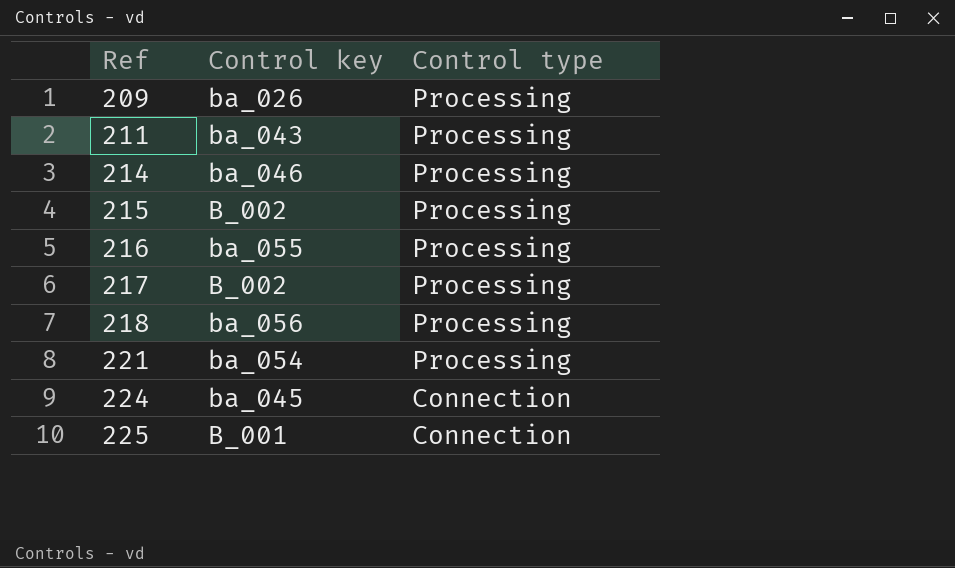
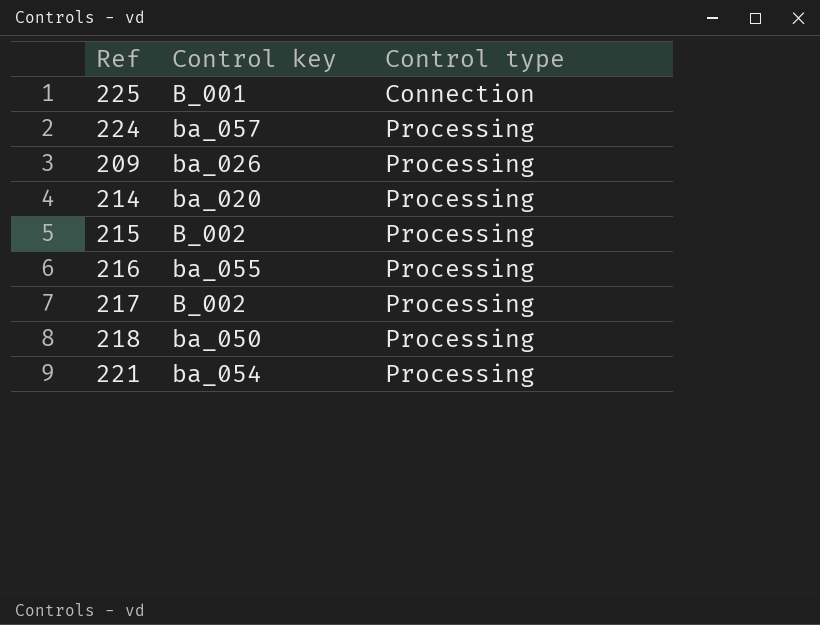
row order: Ref ascending -> Control type ascending
row 211: ba_043 | Processing -> none
224 | Control key: ba_045 -> ba_057
224 | Control type: Connection -> Processing
214 | Control key: ba_046 -> ba_020
218 | Control key: ba_056 -> ba_050

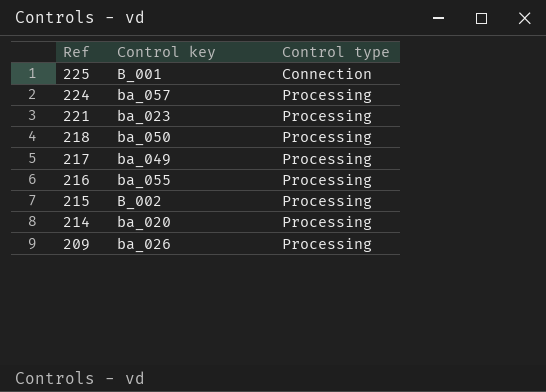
row order: Control type ascending -> Ref descending
221 | Control key: ba_054 -> ba_023
217 | Control key: B_002 -> ba_049

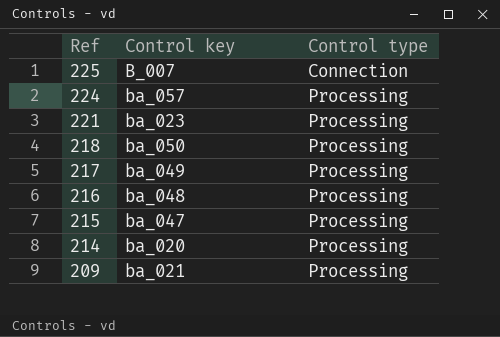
225 | Control key: B_001 -> B_007
216 | Control key: ba_055 -> ba_048
215 | Control key: B_002 -> ba_047
209 | Control key: ba_026 -> ba_021

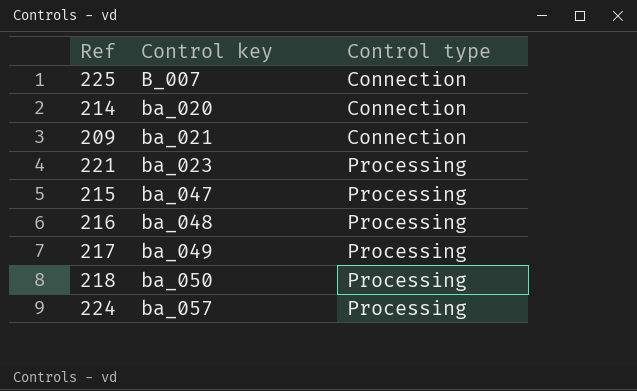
row order: Ref descending -> Control key ascending
214 | Control type: Processing -> Connection
209 | Control type: Processing -> Connection

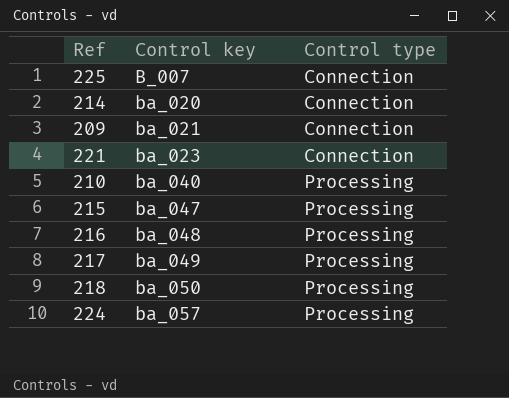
221 | Control type: Processing -> Connection
row 210: none -> ba_040 | Processing

